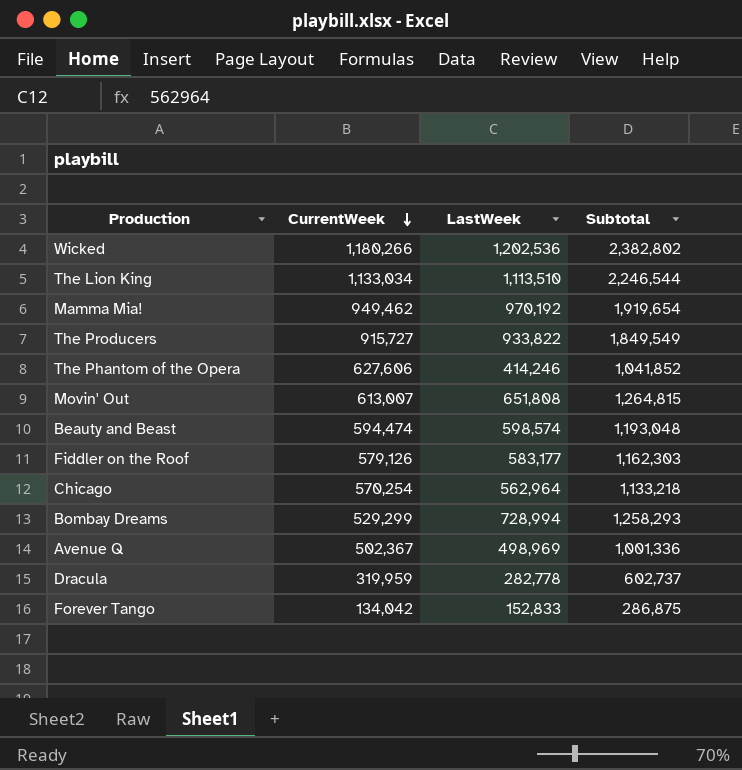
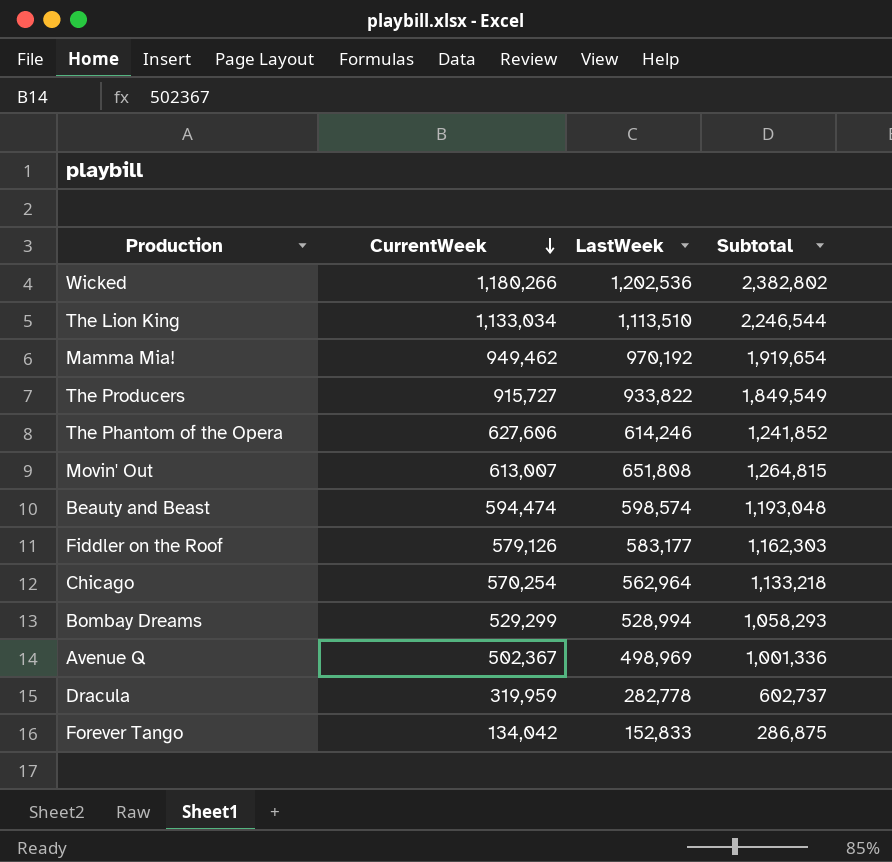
The Phantom of the Opera | LastWeek: 414,246 -> 614,246
The Phantom of the Opera | Subtotal: 1,041,852 -> 1,241,852
Bombay Dreams | LastWeek: 728,994 -> 528,994
Bombay Dreams | Subtotal: 1,258,293 -> 1,058,293

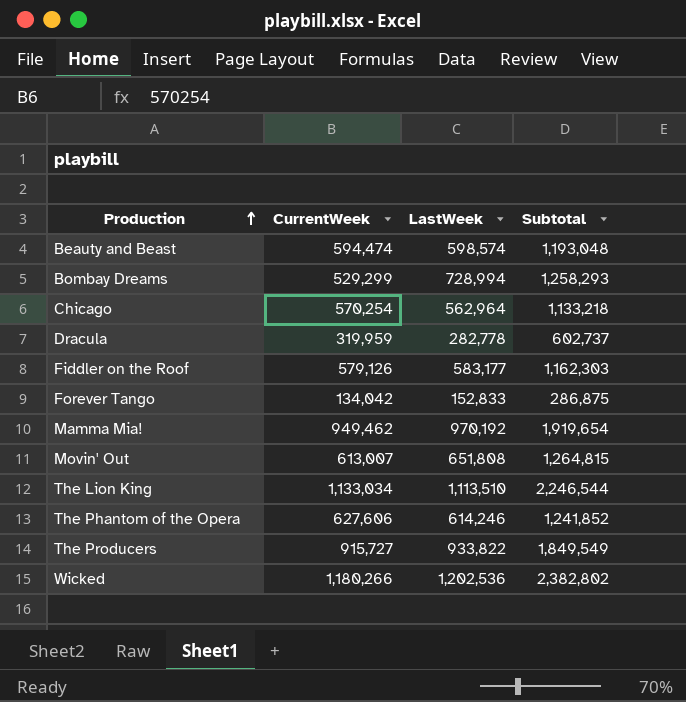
row order: CurrentWeek descending -> Production ascending
row Avenue Q: 502,367 | 498,969 | 1,001,336 -> none
Bombay Dreams | LastWeek: 528,994 -> 728,994
Bombay Dreams | Subtotal: 1,058,293 -> 1,258,293

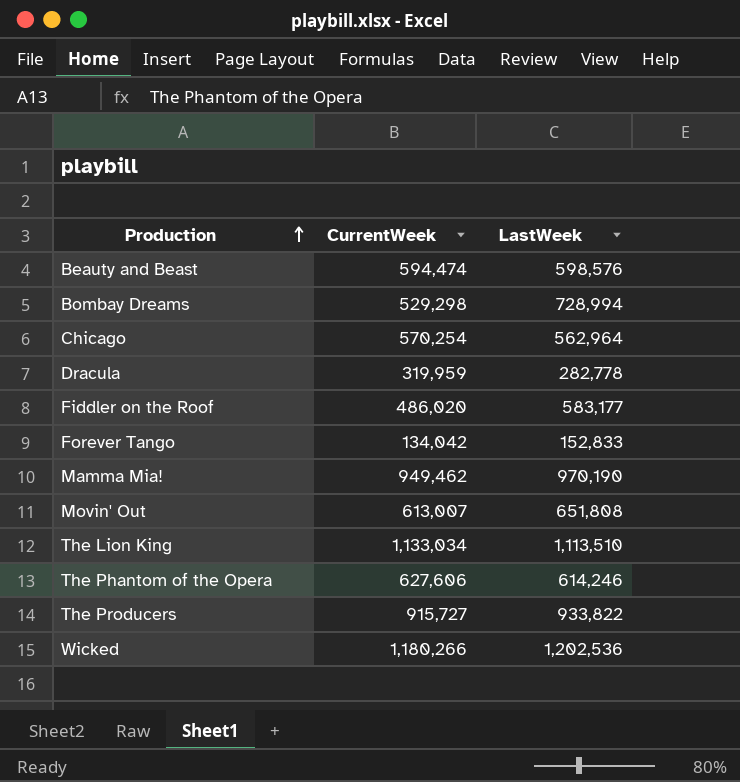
column Subtotal | formula: [CurrentWeek] + [LastWeek] -> none
Beauty and Beast | LastWeek: 598,574 -> 598,576
Bombay Dreams | CurrentWeek: 529,299 -> 529,298
Fiddler on the Roof | CurrentWeek: 579,126 -> 486,020
Mamma Mia! | LastWeek: 970,192 -> 970,190

